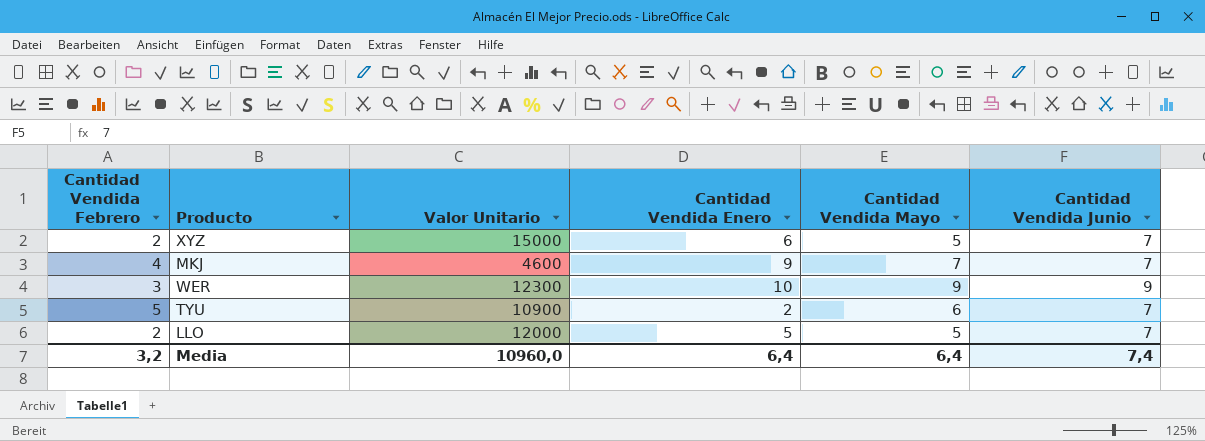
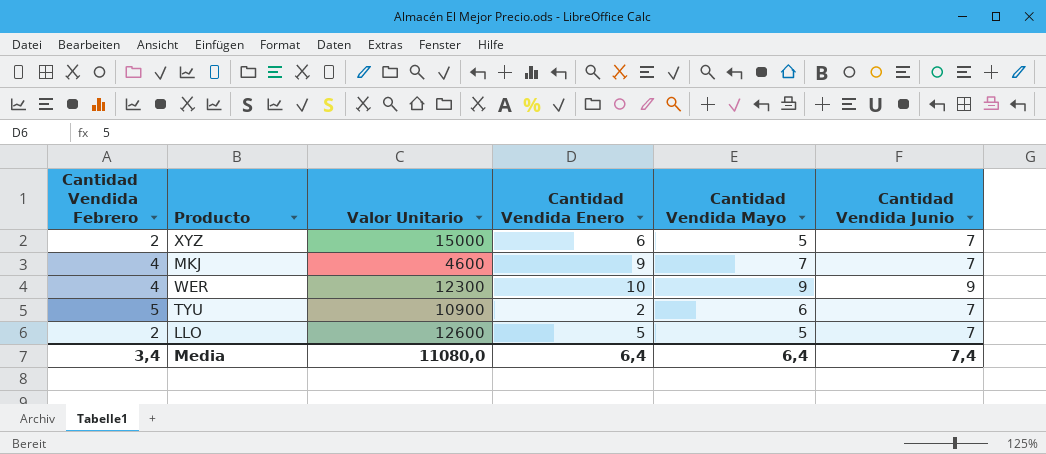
WER | Cantidad Vendida Febrero: 3 -> 4
LLO | Valor Unitario: 12000 -> 12600
Media | Cantidad Vendida Febrero: 3,2 -> 3,4
Media | Valor Unitario: 10960,0 -> 11080,0

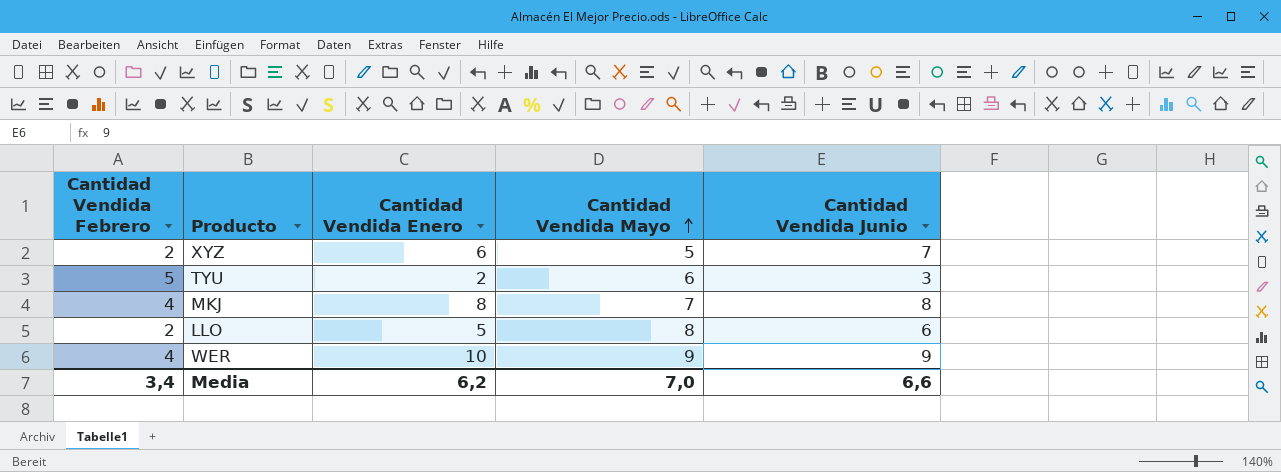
row order: none -> Cantidad Vendida Mayo ascending
column Valor Unitario | position: 3 -> none
TYU | Cantidad Vendida Junio: 7 -> 3
MKJ | Cantidad Vendida Enero: 9 -> 8
MKJ | Cantidad Vendida Junio: 7 -> 8
LLO | Cantidad Vendida Mayo: 5 -> 8
LLO | Cantidad Vendida Junio: 7 -> 6
Media | Cantidad Vendida Enero: 6,4 -> 6,2
Media | Cantidad Vendida Mayo: 6,4 -> 7,0
Media | Cantidad Vendida Junio: 7,4 -> 6,6

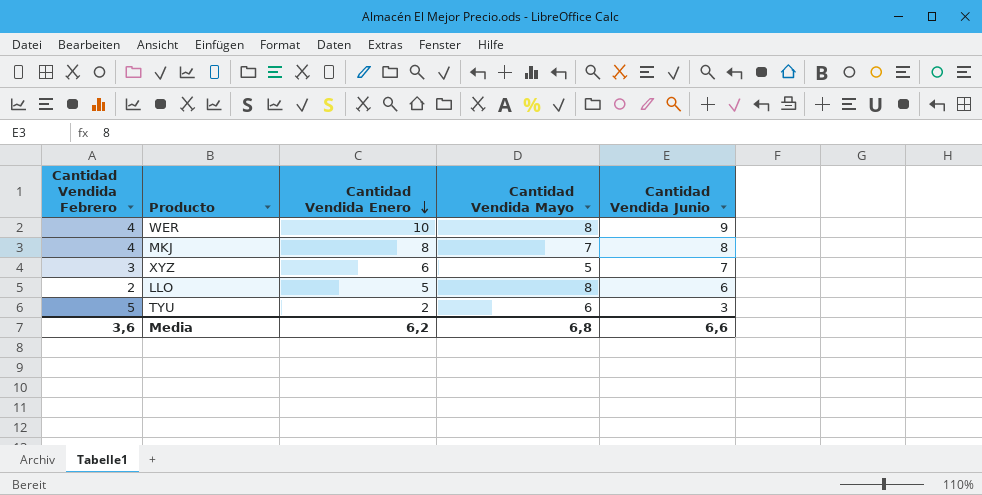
row order: Cantidad Vendida Mayo ascending -> Cantidad Vendida Enero descending
WER | Cantidad Vendida Mayo: 9 -> 8
XYZ | Cantidad Vendida Febrero: 2 -> 3
Media | Cantidad Vendida Febrero: 3,4 -> 3,6
Media | Cantidad Vendida Mayo: 7,0 -> 6,8

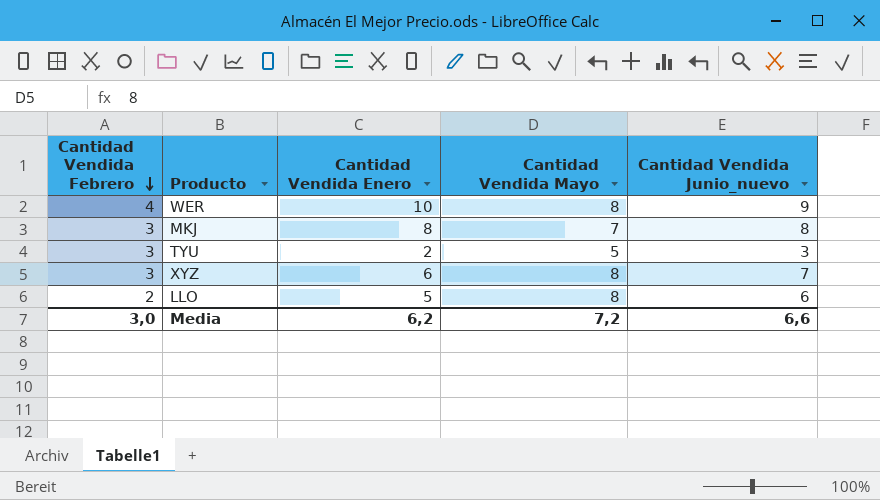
row order: Cantidad Vendida Enero descending -> Cantidad Vendida Febrero descending
column name: Cantidad Vendida Junio -> Cantidad Vendida Junio_nuevo
MKJ | Cantidad Vendida Febrero: 4 -> 3
TYU | Cantidad Vendida Febrero: 5 -> 3
TYU | Cantidad Vendida Mayo: 6 -> 5
XYZ | Cantidad Vendida Mayo: 5 -> 8
Media | Cantidad Vendida Febrero: 3,6 -> 3,0
Media | Cantidad Vendida Mayo: 6,8 -> 7,2

